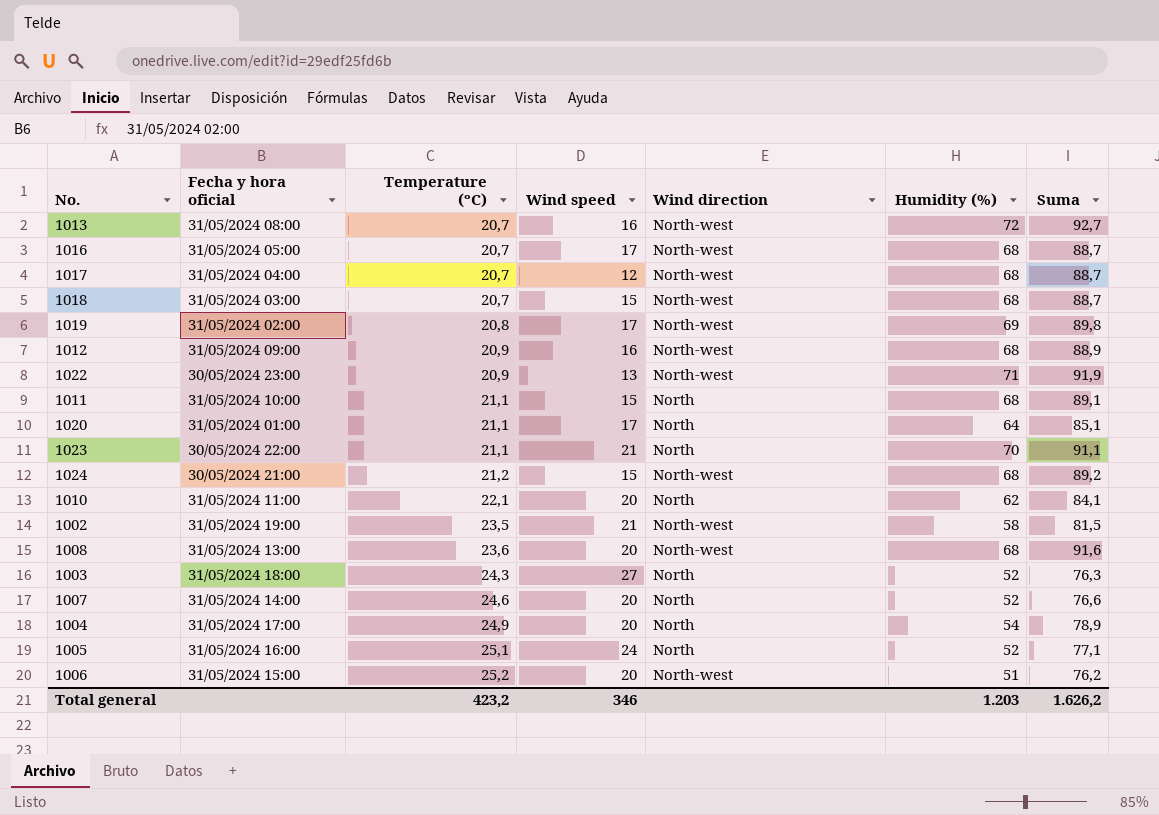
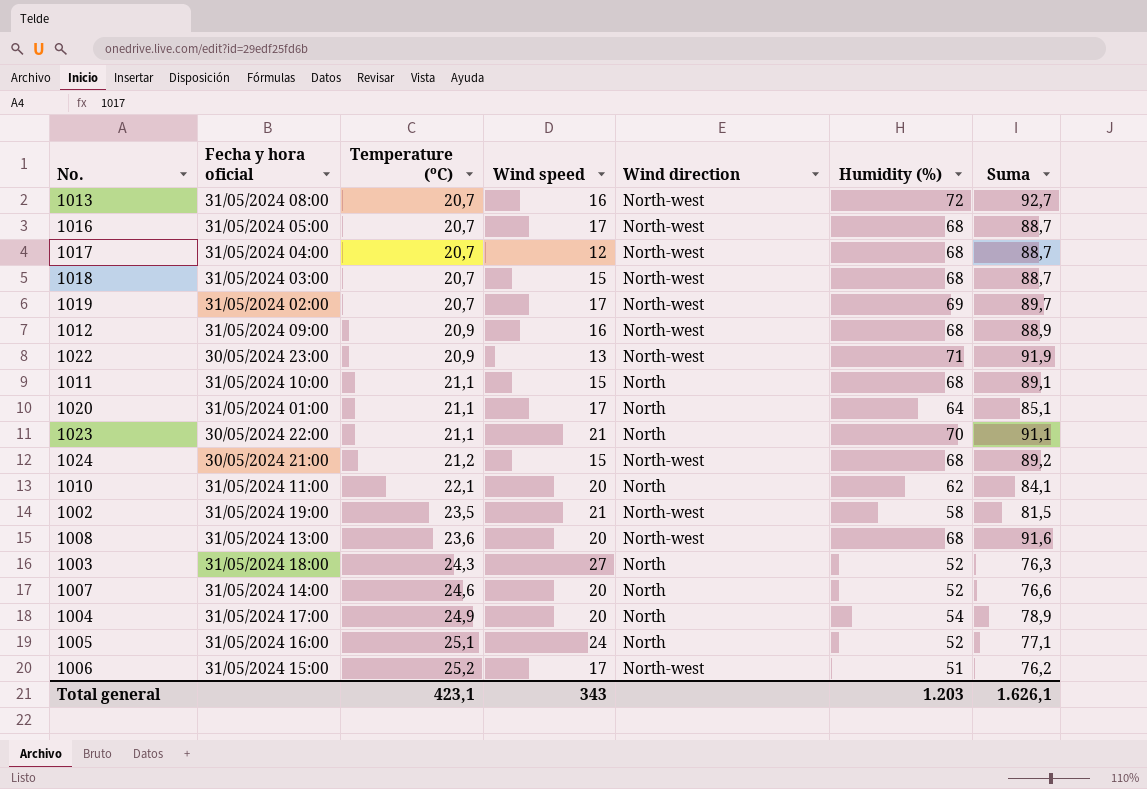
1019 | Temperature (ºC): 20,8 -> 20,7
1019 | Suma: 89,8 -> 89,7
1006 | Wind speed: 20 -> 17
Total general | Temperature (ºC): 423,2 -> 423,1
Total general | Wind speed: 346 -> 343
Total general | Suma: 1.626,2 -> 1.626,1

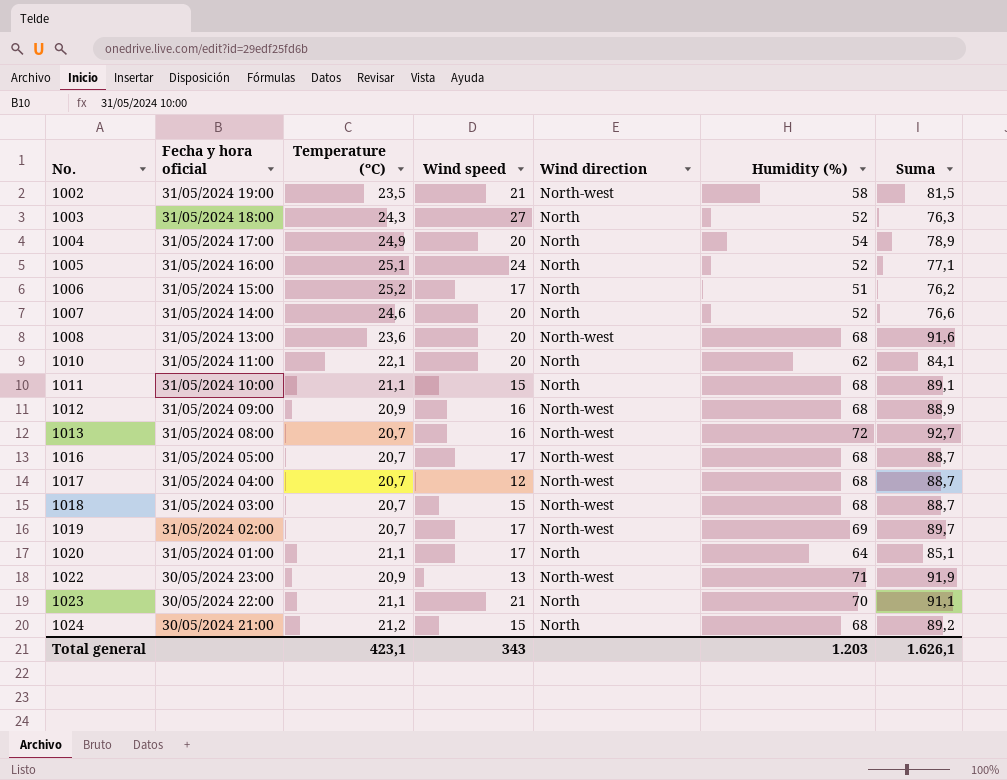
row order: Temperature (ºC) ascending -> No. ascending
1006 | Wind direction: North-west -> North
1024 | Wind direction: North-west -> North

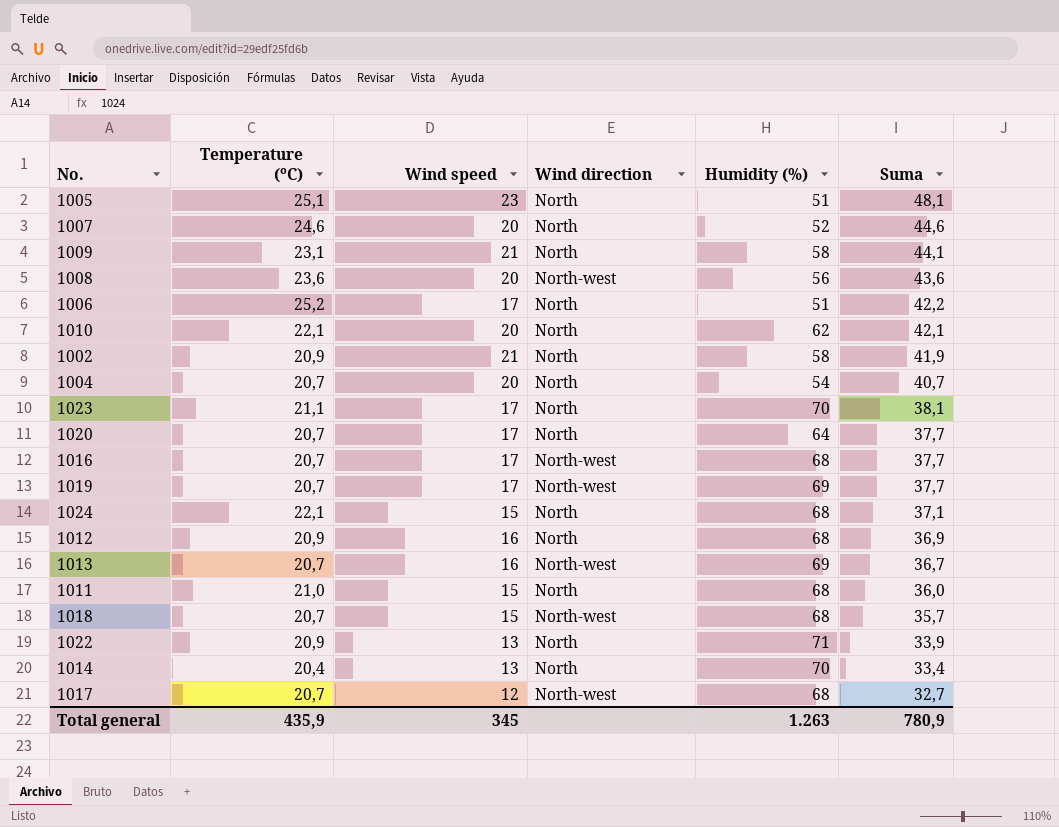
row order: No. ascending -> Suma descending
column Fecha y hora oficial | position: 2 -> none
column Suma | formula: [Temperature (ºC)] + [Humidity (%)] -> [Temperature (ºC)] + [Wind speed]
row 1003: 31/05/2024 18:00 | 24,3 | 27 | North | 52 | 76,3 -> none
1005 | Wind speed: 24 -> 23
1005 | Humidity (%): 52 -> 51
row 1009: none -> 23,1 | 21 | North | 58 | 44,1
1008 | Humidity (%): 68 -> 56
1002 | Temperature (ºC): 23,5 -> 20,9
1002 | Wind direction: North-west -> North
1004 | Temperature (ºC): 24,9 -> 20,7
1023 | Wind speed: 21 -> 17
1020 | Temperature (ºC): 21,1 -> 20,7
1024 | Temperature (ºC): 21,2 -> 22,1
1012 | Wind direction: North-west -> North
1013 | Humidity (%): 72 -> 69
1011 | Temperature (ºC): 21,1 -> 21,0
1022 | Wind direction: North-west -> North
row 1014: none -> 20,4 | 13 | North | 70 | 33,4
Total general | Temperature (ºC): 423,1 -> 435,9
Total general | Wind speed: 343 -> 345
Total general | Humidity (%): 1.203 -> 1.263
Total general | Suma: 1.626,1 -> 780,9

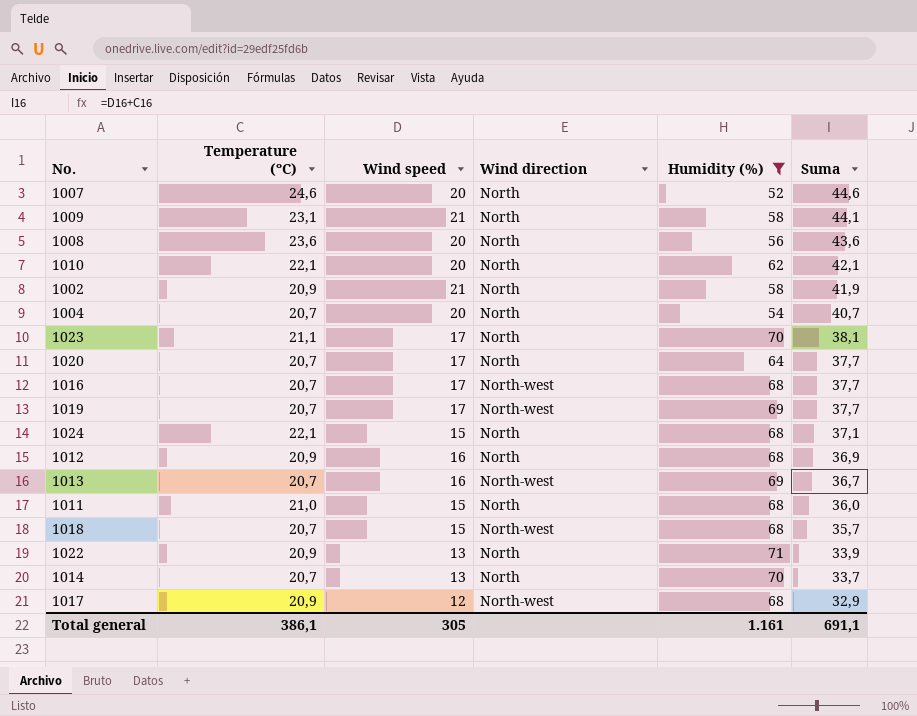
filter: none -> Humidity (%) != 51
1008 | Wind direction: North-west -> North
1014 | Temperature (ºC): 20,4 -> 20,7
1014 | Suma: 33,4 -> 33,7
1017 | Temperature (ºC): 20,7 -> 20,9
1017 | Suma: 32,7 -> 32,9
Total general | Temperature (ºC): 435,9 -> 386,1
Total general | Wind speed: 345 -> 305
Total general | Humidity (%): 1.263 -> 1.161
Total general | Suma: 780,9 -> 691,1

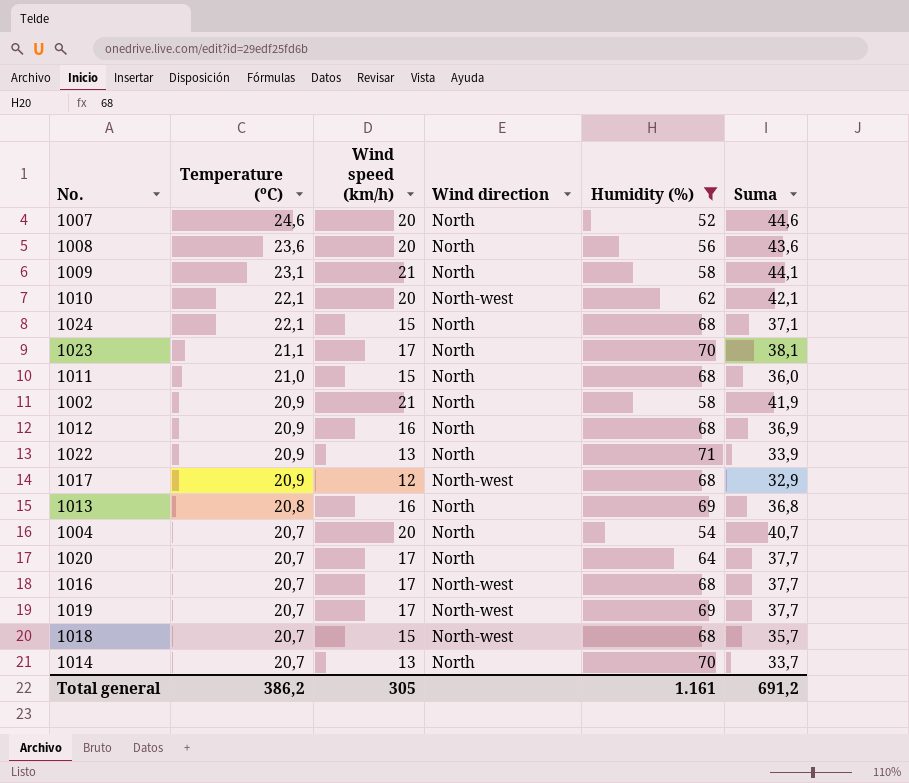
row order: Suma descending -> Temperature (ºC) descending
column name: Wind speed -> Wind speed (km/h)
1010 | Wind direction: North -> North-west
1013 | Temperature (ºC): 20,7 -> 20,8
1013 | Wind direction: North-west -> North
1013 | Suma: 36,7 -> 36,8
Total general | Temperature (ºC): 386,1 -> 386,2
Total general | Suma: 691,1 -> 691,2

